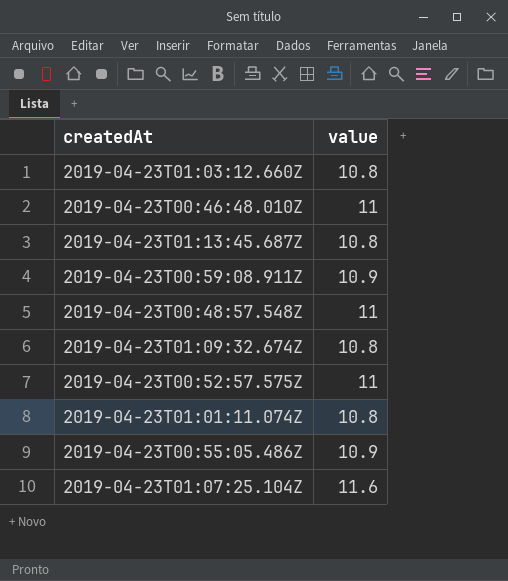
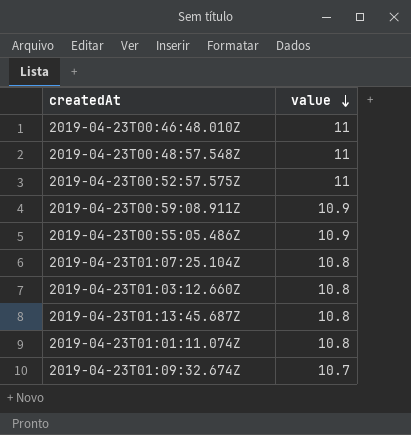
row order: none -> value descending
2019-04-23T01:07:25.104Z | value: 11.6 -> 10.8
2019-04-23T01:09:32.674Z | value: 10.8 -> 10.7

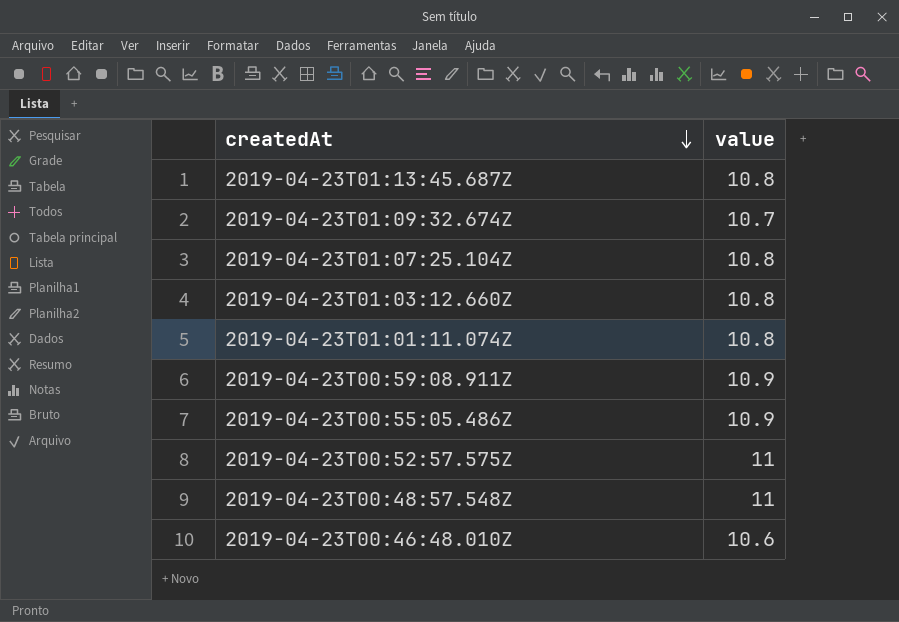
row order: value descending -> createdAt descending
2019-04-23T00:46:48.010Z | value: 11 -> 10.6

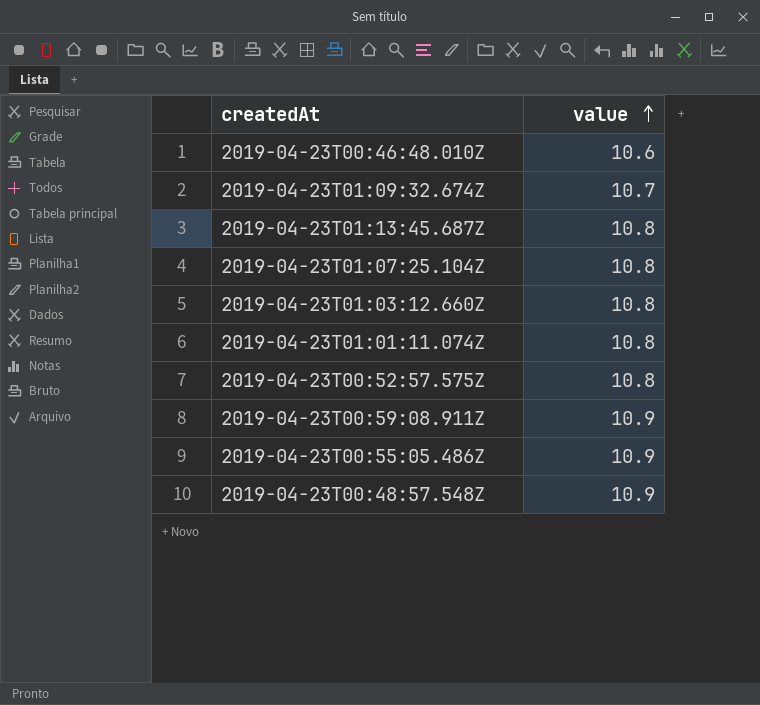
row order: createdAt descending -> value ascending
2019-04-23T00:52:57.575Z | value: 11 -> 10.8
2019-04-23T00:48:57.548Z | value: 11 -> 10.9

